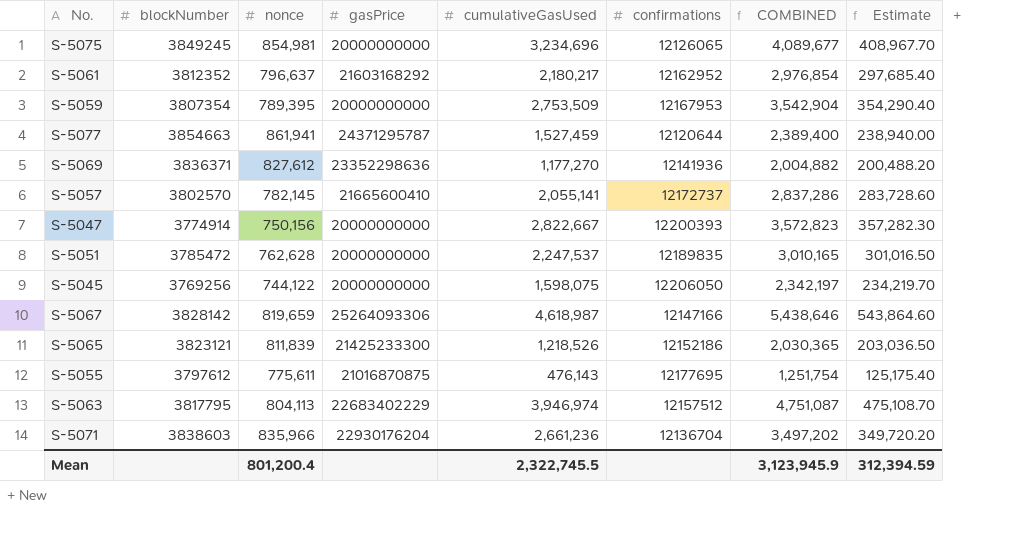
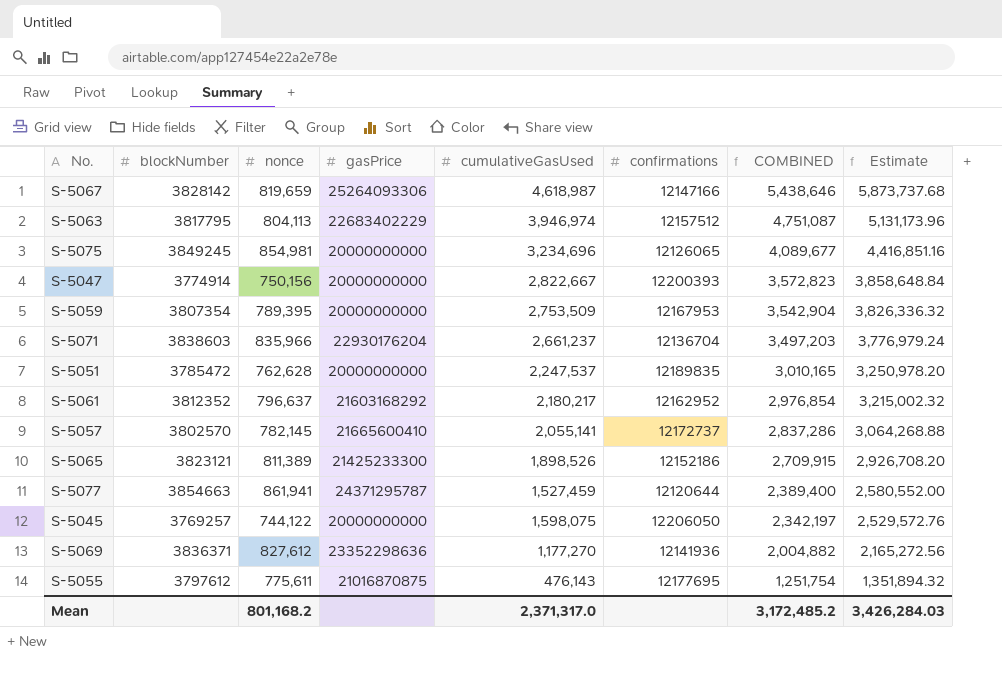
row order: none -> COMBINED descending
column Estimate | formula: [COMBINED] * 0.1 -> [COMBINED] * 1.08
S-5071 | cumulativeGasUsed: 2,661,236 -> 2,661,237
S-5071 | COMBINED: 3,497,202 -> 3,497,203
S-5065 | nonce: 811,839 -> 811,389
S-5065 | cumulativeGasUsed: 1,218,526 -> 1,898,526
S-5065 | COMBINED: 2,030,365 -> 2,709,915
S-5045 | blockNumber: 3769256 -> 3769257
Mean | nonce: 801,200.4 -> 801,168.2
Mean | cumulativeGasUsed: 2,322,745.5 -> 2,371,317.0
Mean | COMBINED: 3,123,945.9 -> 3,172,485.2
Mean | Estimate: 312,394.59 -> 3,426,284.03

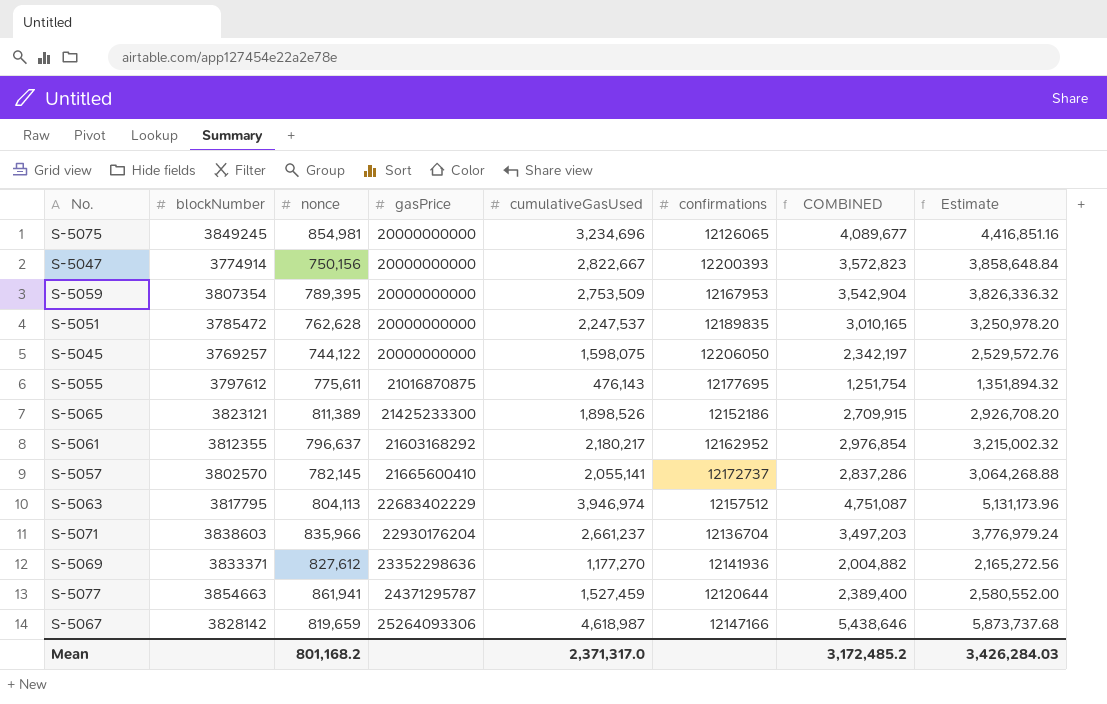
row order: COMBINED descending -> gasPrice ascending
S-5061 | blockNumber: 3812352 -> 3812355
S-5069 | blockNumber: 3836371 -> 3833371

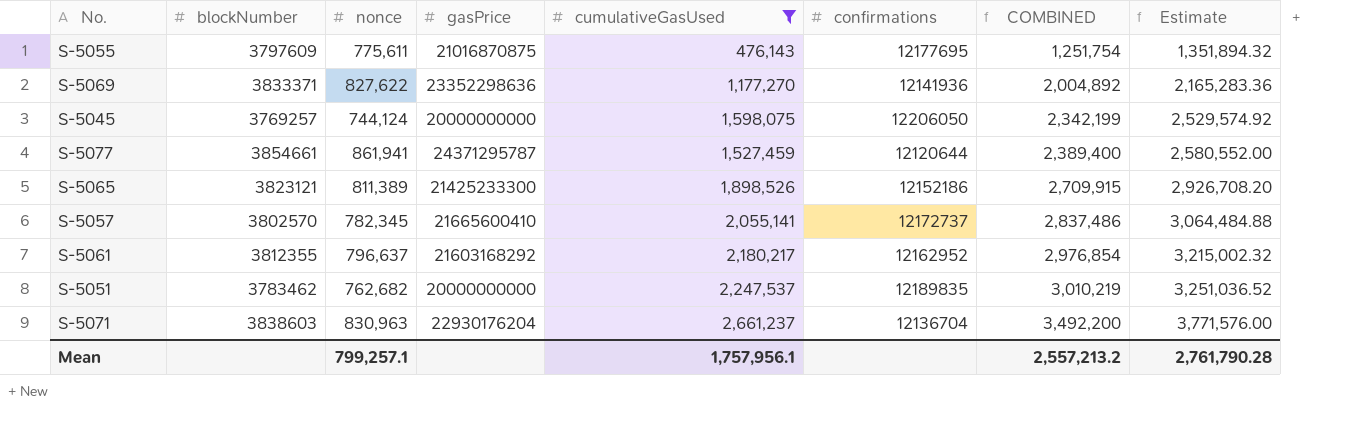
filter: none -> cumulativeGasUsed <= 2,661,237
row order: gasPrice ascending -> COMBINED ascending
S-5055 | blockNumber: 3797612 -> 3797609
S-5069 | nonce: 827,612 -> 827,622
S-5069 | COMBINED: 2,004,882 -> 2,004,892
S-5069 | Estimate: 2,165,272.56 -> 2,165,283.36
S-5045 | nonce: 744,122 -> 744,124
S-5045 | COMBINED: 2,342,197 -> 2,342,199
S-5045 | Estimate: 2,529,572.76 -> 2,529,574.92
S-5077 | blockNumber: 3854663 -> 3854661
S-5057 | nonce: 782,145 -> 782,345
S-5057 | COMBINED: 2,837,286 -> 2,837,486
S-5057 | Estimate: 3,064,268.88 -> 3,064,484.88
S-5051 | blockNumber: 3785472 -> 3783462
S-5051 | nonce: 762,628 -> 762,682
S-5051 | COMBINED: 3,010,165 -> 3,010,219
S-5051 | Estimate: 3,250,978.20 -> 3,251,036.52
S-5071 | nonce: 835,966 -> 830,963
S-5071 | COMBINED: 3,497,203 -> 3,492,200
S-5071 | Estimate: 3,776,979.24 -> 3,771,576.00
Mean | nonce: 801,168.2 -> 799,257.1
Mean | cumulativeGasUsed: 2,371,317.0 -> 1,757,956.1
Mean | COMBINED: 3,172,485.2 -> 2,557,213.2
Mean | Estimate: 3,426,284.03 -> 2,761,790.28

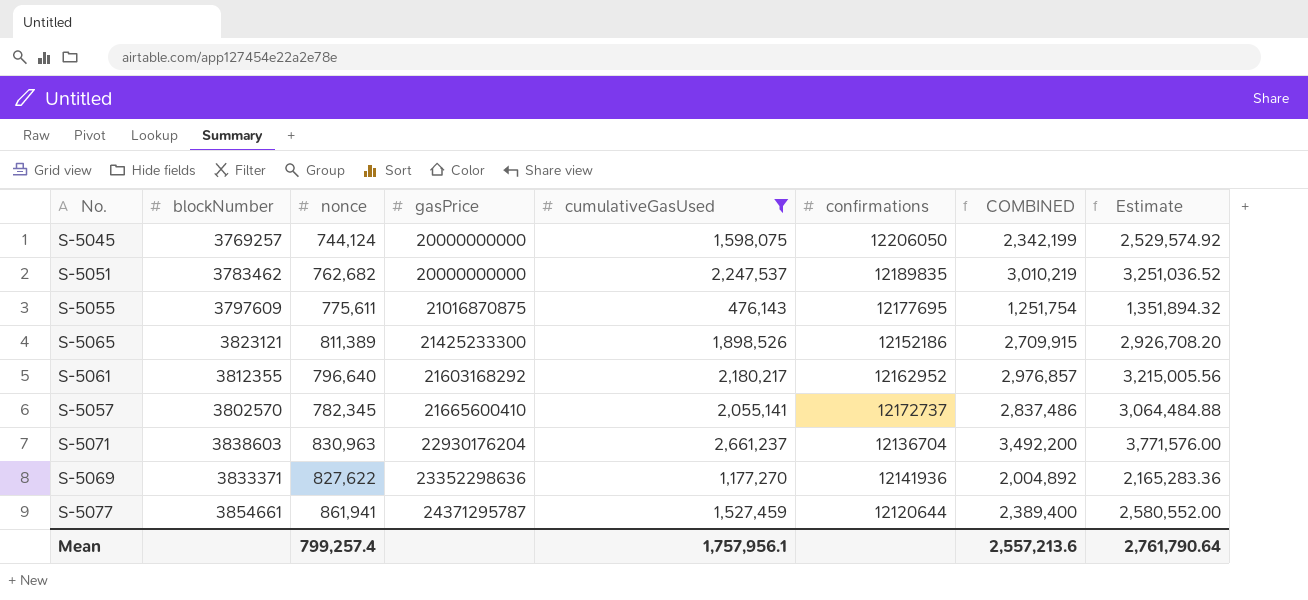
row order: COMBINED ascending -> gasPrice ascending
S-5061 | nonce: 796,637 -> 796,640
S-5061 | COMBINED: 2,976,854 -> 2,976,857
S-5061 | Estimate: 3,215,002.32 -> 3,215,005.56
Mean | nonce: 799,257.1 -> 799,257.4
Mean | COMBINED: 2,557,213.2 -> 2,557,213.6
Mean | Estimate: 2,761,790.28 -> 2,761,790.64

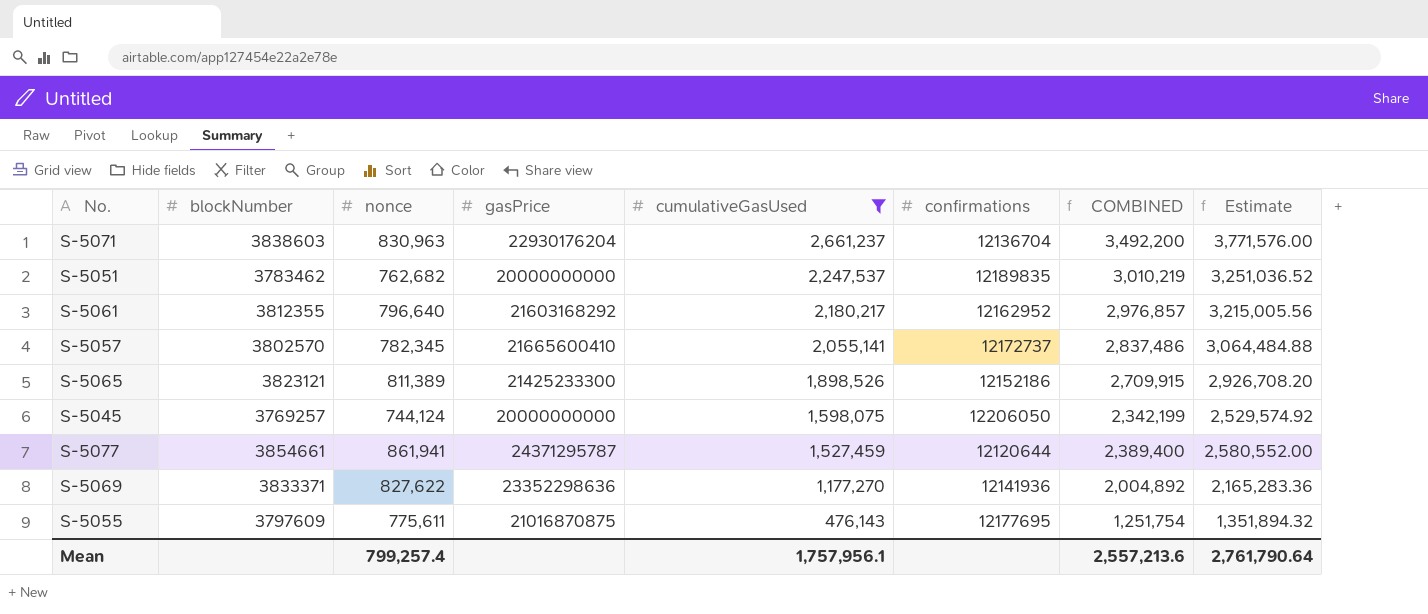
row order: gasPrice ascending -> cumulativeGasUsed descending

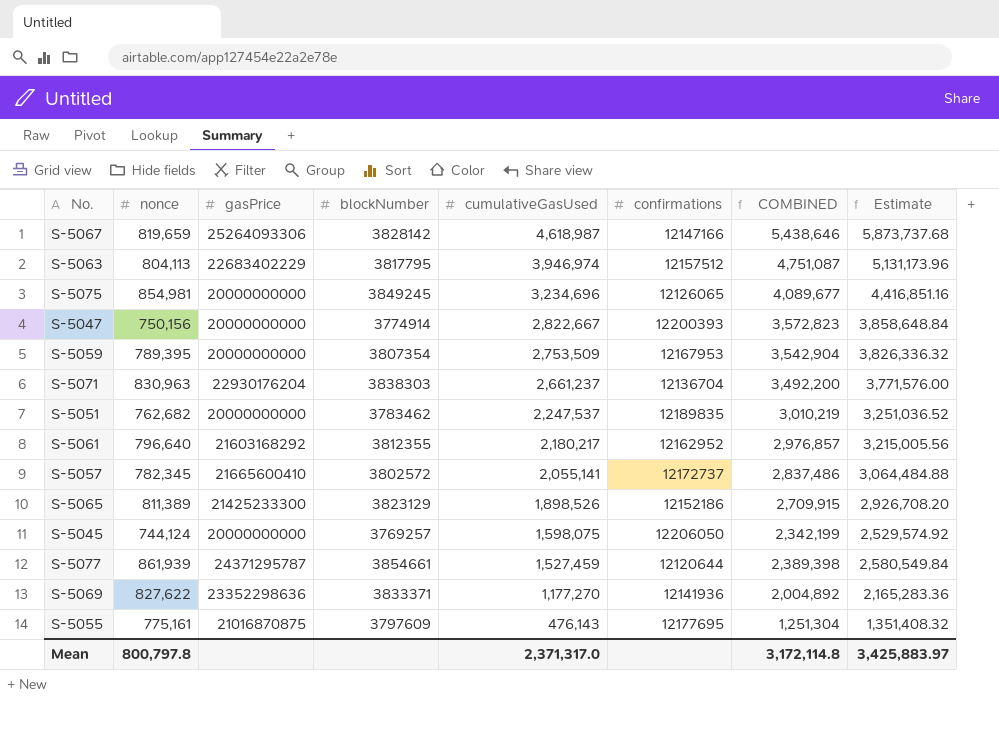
filter: cumulativeGasUsed <= 2,661,237 -> none
column blockNumber | position: 2 -> 4
S-5071 | blockNumber: 3838603 -> 3838303
S-5057 | blockNumber: 3802570 -> 3802572
S-5065 | blockNumber: 3823121 -> 3823129
S-5077 | nonce: 861,941 -> 861,939
S-5077 | COMBINED: 2,389,400 -> 2,389,398
S-5077 | Estimate: 2,580,552.00 -> 2,580,549.84
S-5055 | nonce: 775,611 -> 775,161
S-5055 | COMBINED: 1,251,754 -> 1,251,304
S-5055 | Estimate: 1,351,894.32 -> 1,351,408.32
Mean | nonce: 799,257.4 -> 800,797.8
Mean | cumulativeGasUsed: 1,757,956.1 -> 2,371,317.0
Mean | COMBINED: 2,557,213.6 -> 3,172,114.8
Mean | Estimate: 2,761,790.64 -> 3,425,883.97

